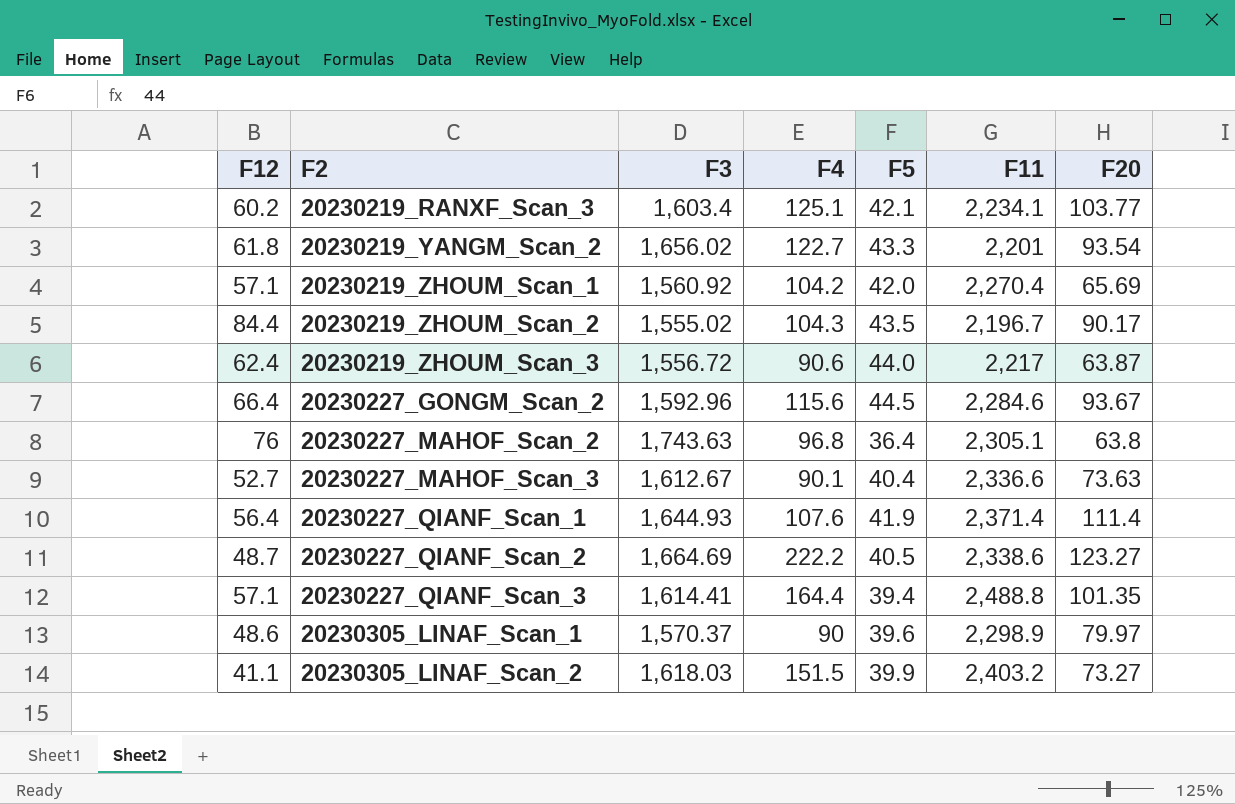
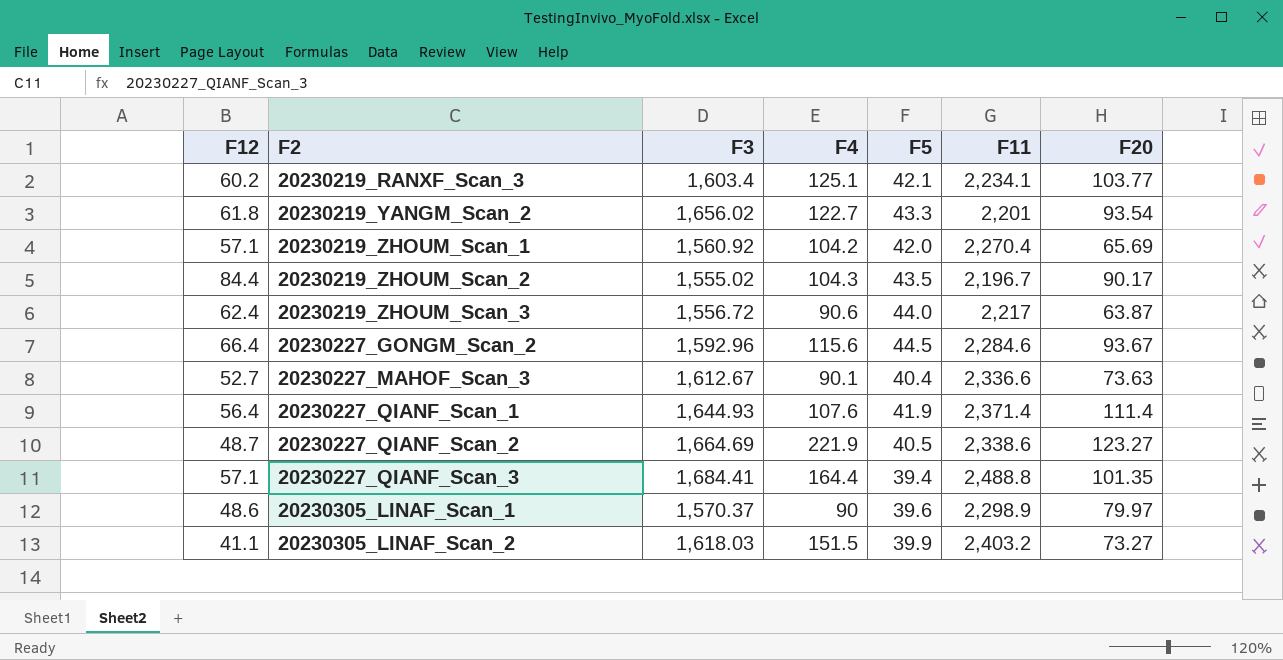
row 20230227_MAHOF_Scan_2: 76 | 1,743.63 | 96.8 | 36.4 | 2,305.1 | 63.8 -> none
20230227_QIANF_Scan_2 | F4: 222.2 -> 221.9
20230227_QIANF_Scan_3 | F3: 1,614.41 -> 1,684.41

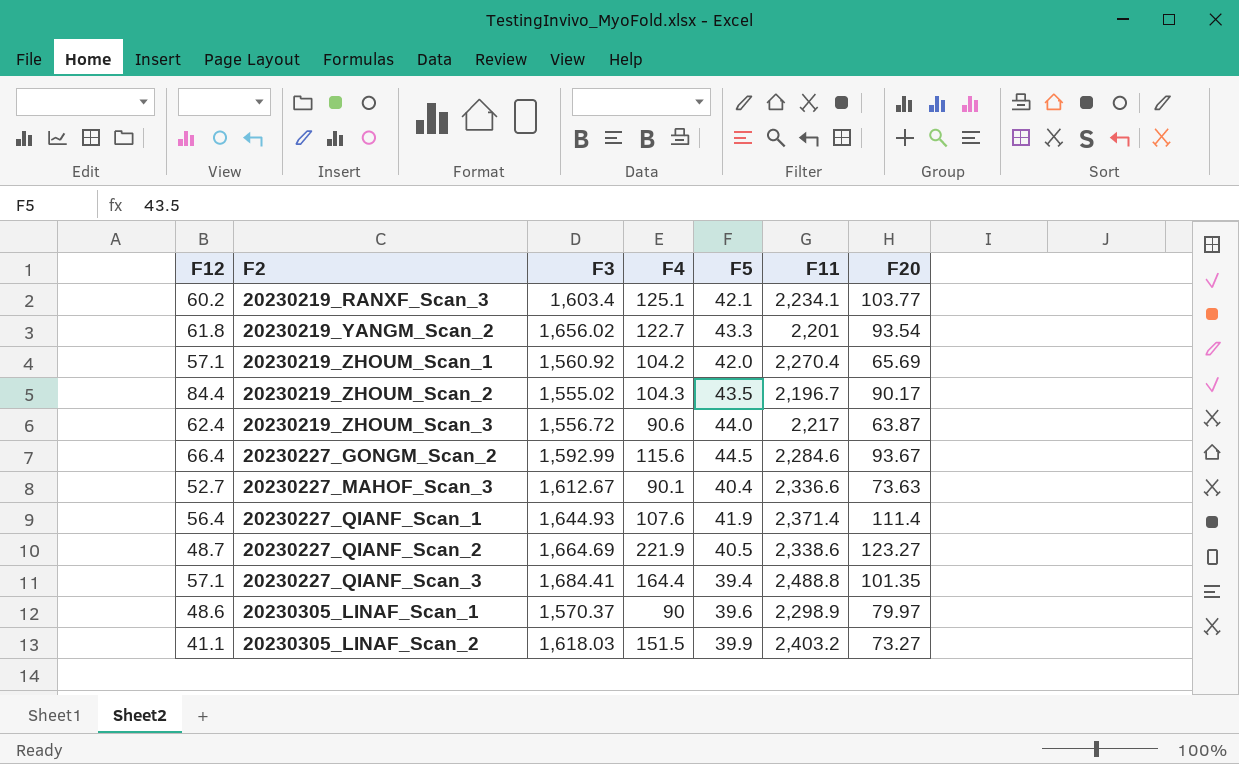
20230227_GONGM_Scan_2 | F3: 1,592.96 -> 1,592.99

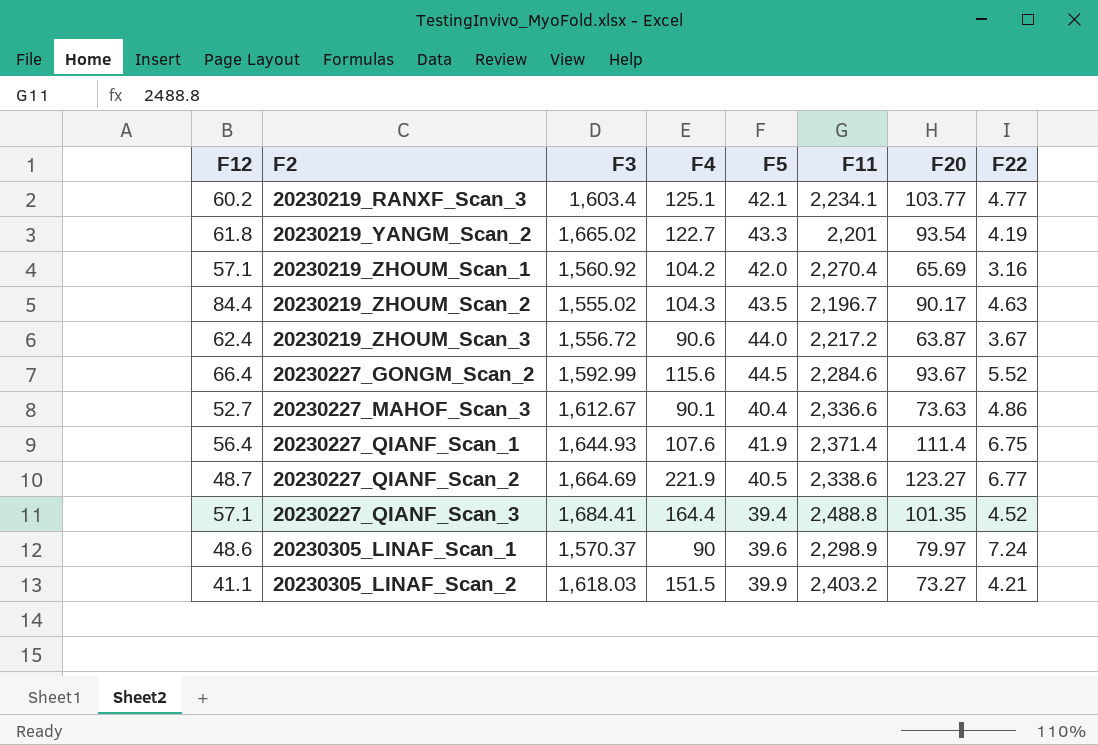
column F22 | position: none -> 8
20230219_YANGM_Scan_2 | F3: 1,656.02 -> 1,665.02
20230219_ZHOUM_Scan_3 | F11: 2,217 -> 2,217.2

